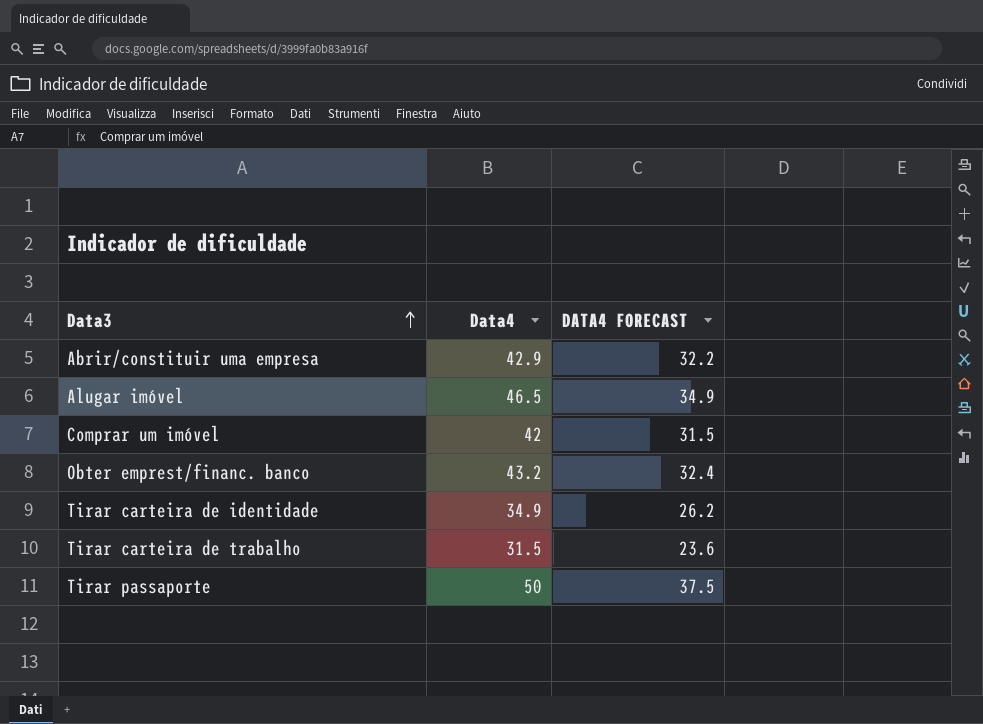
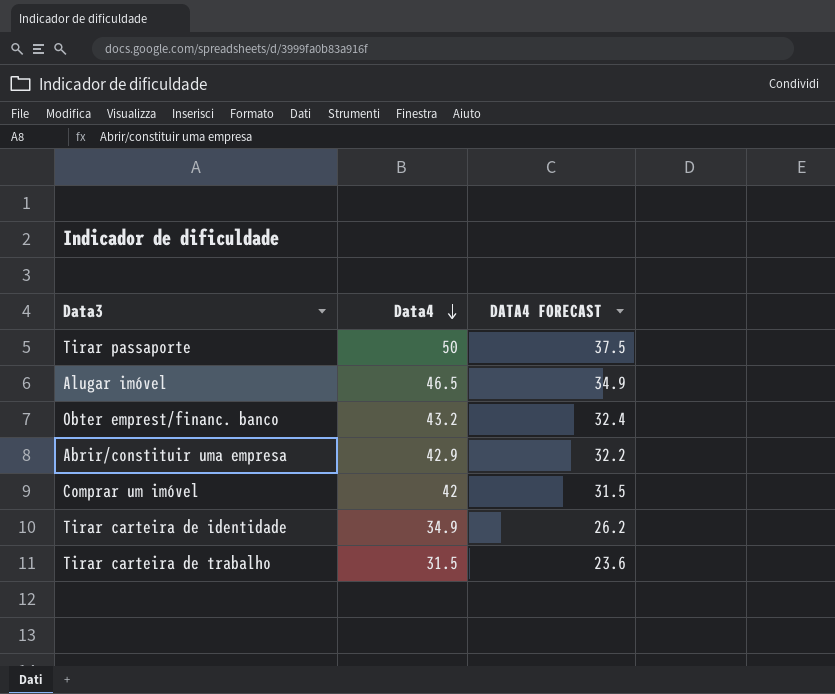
row order: Data3 ascending -> Data4 descending

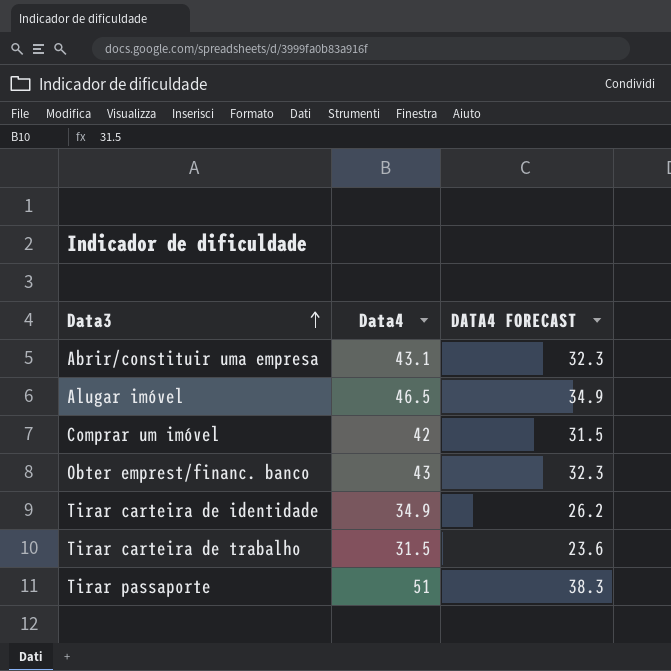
row order: Data4 descending -> Data3 ascending
Abrir/constituir uma empresa | Data4: 42.9 -> 43.1
Abrir/constituir uma empresa | DATA4 FORECAST: 32.2 -> 32.3
Obter emprest/financ. banco | Data4: 43.2 -> 43
Obter emprest/financ. banco | DATA4 FORECAST: 32.4 -> 32.3
Tirar passaporte | Data4: 50 -> 51
Tirar passaporte | DATA4 FORECAST: 37.5 -> 38.3

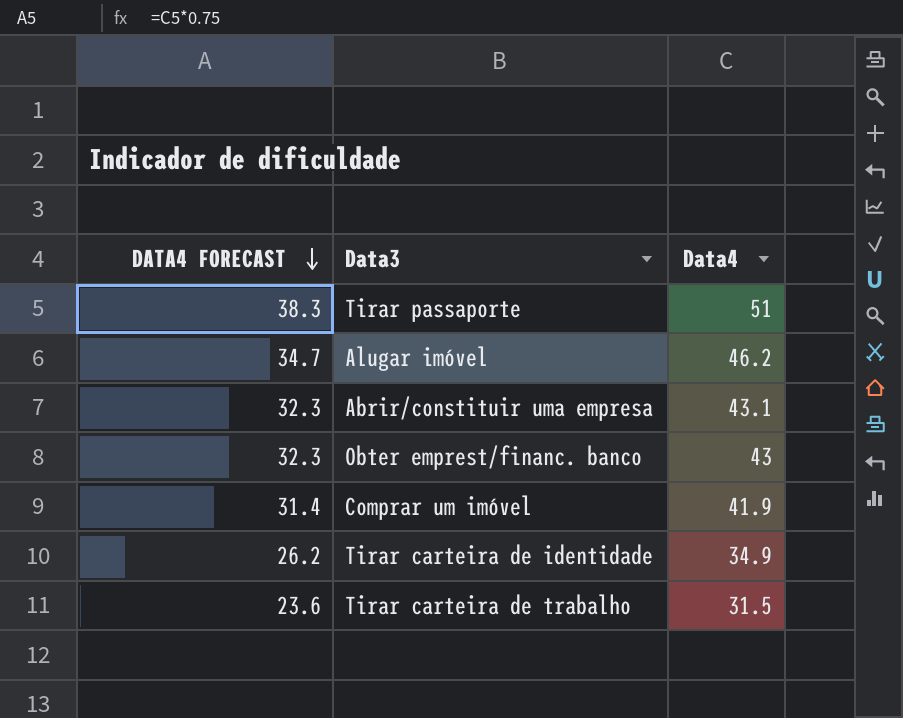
row order: Data3 ascending -> DATA4 FORECAST descending
column DATA4 FORECAST | position: 3 -> 1
Alugar imóvel | DATA4 FORECAST: 34.9 -> 34.7
Alugar imóvel | Data4: 46.5 -> 46.2
Comprar um imóvel | DATA4 FORECAST: 31.5 -> 31.4
Comprar um imóvel | Data4: 42 -> 41.9

